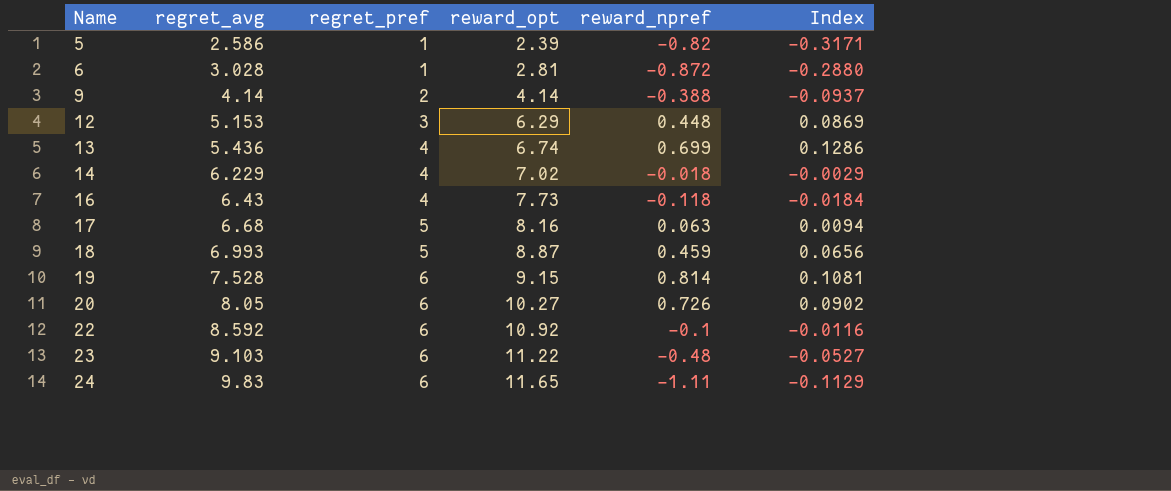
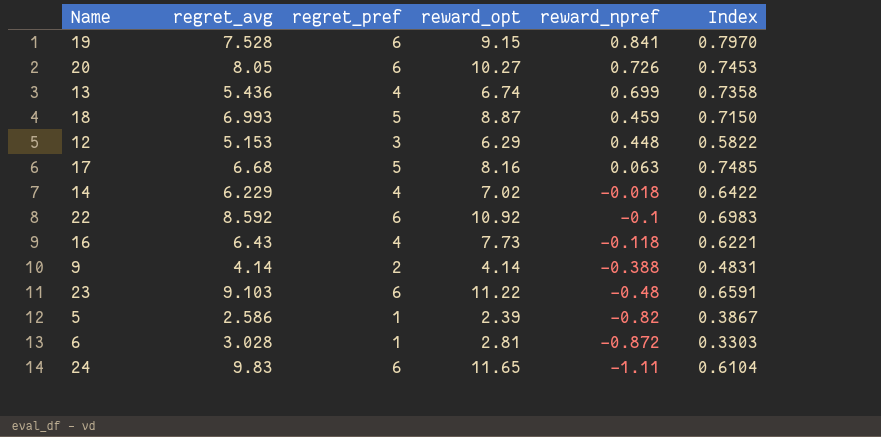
row order: Name ascending -> reward_npref descending
column Index | formula: [reward_npref] / [regret_avg] -> [regret_pref] / [regret_avg]
19 | reward_npref: 0.814 -> 0.841

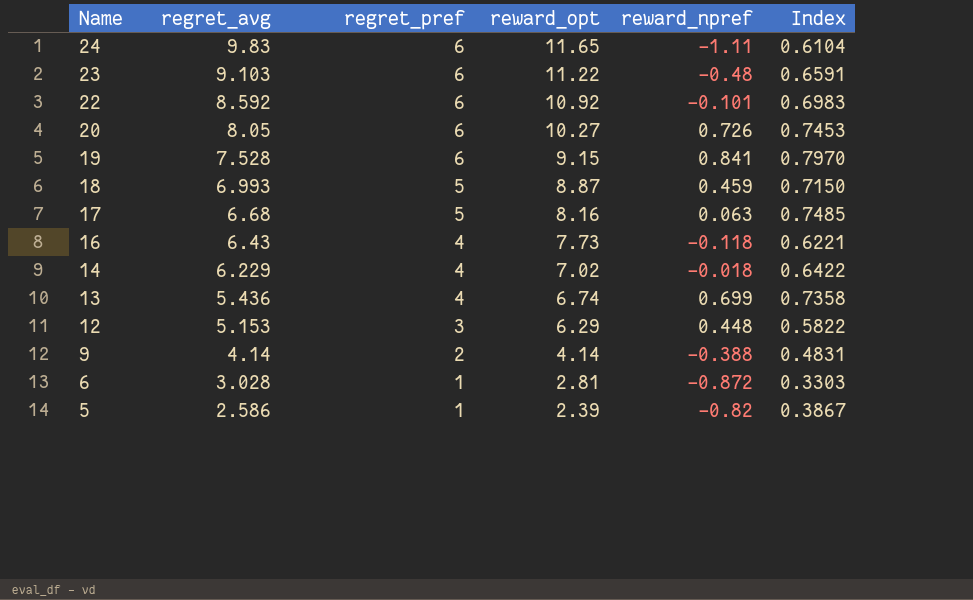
row order: reward_npref descending -> Name descending
22 | reward_npref: -0.1 -> -0.101

